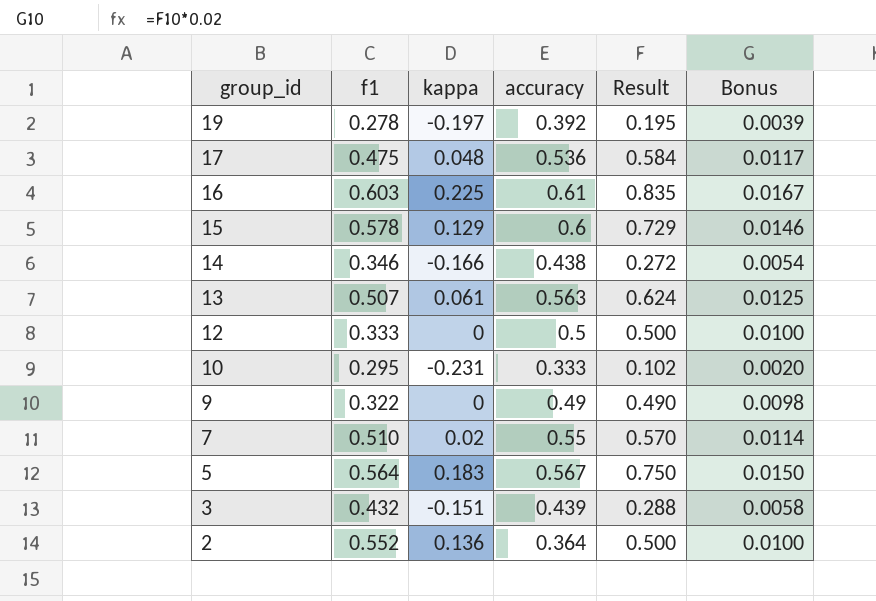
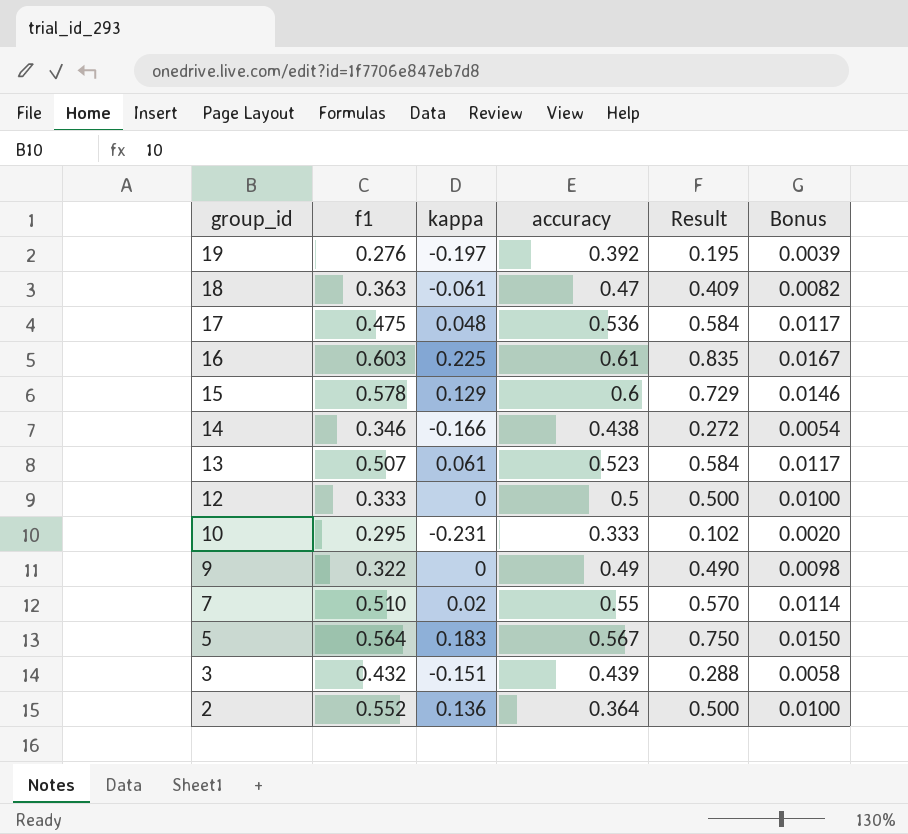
19 | f1: 0.278 -> 0.276
row 18: none -> 0.363 | -0.061 | 0.47 | 0.409 | 0.0082
13 | accuracy: 0.563 -> 0.523
13 | Result: 0.624 -> 0.584
13 | Bonus: 0.0125 -> 0.0117

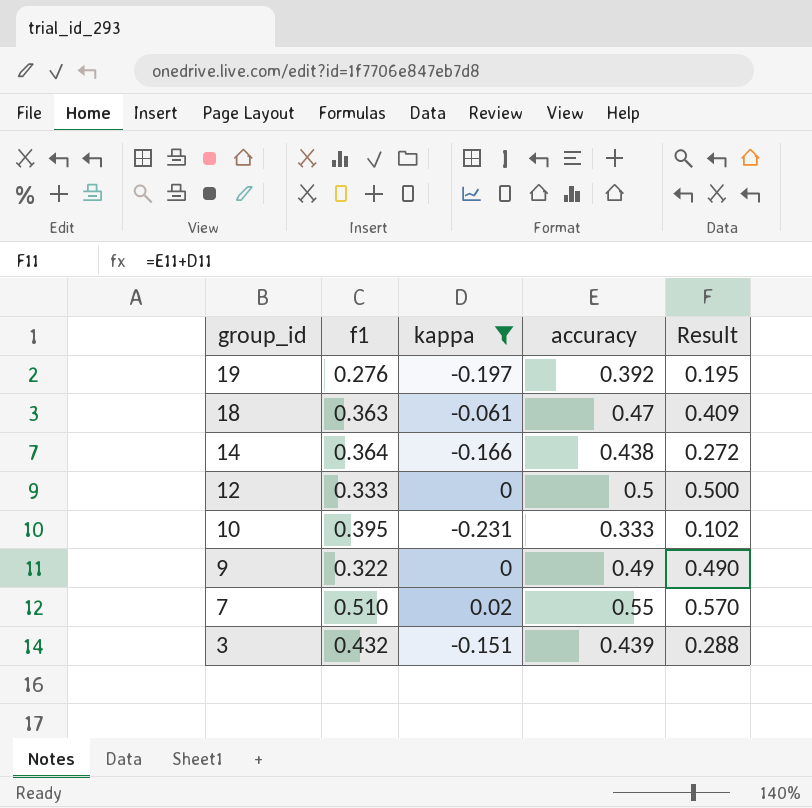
filter: none -> kappa <= 0.02
column Bonus | formula: [Result] * 0.02 -> none
14 | f1: 0.346 -> 0.364
10 | f1: 0.295 -> 0.395

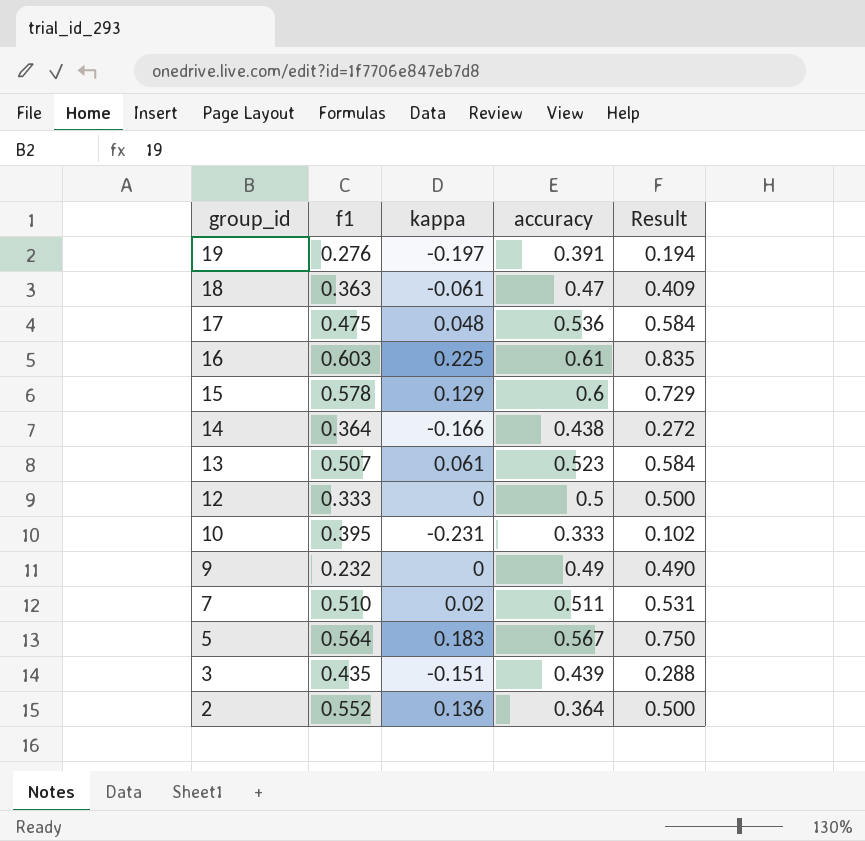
filter: kappa <= 0.02 -> none
19 | accuracy: 0.392 -> 0.391
19 | Result: 0.195 -> 0.194
9 | f1: 0.322 -> 0.232
7 | accuracy: 0.55 -> 0.511
7 | Result: 0.570 -> 0.531
3 | f1: 0.432 -> 0.435

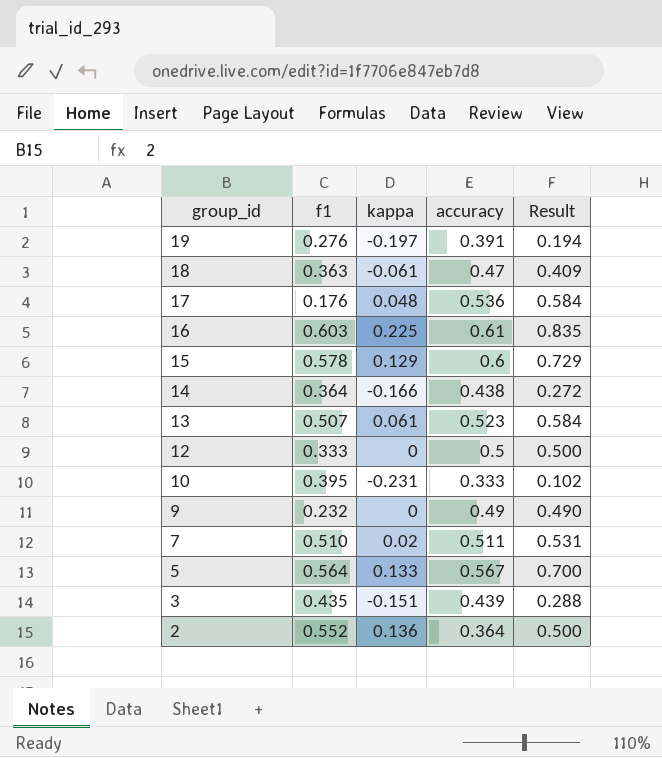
17 | f1: 0.475 -> 0.176
5 | kappa: 0.183 -> 0.133
5 | Result: 0.750 -> 0.700

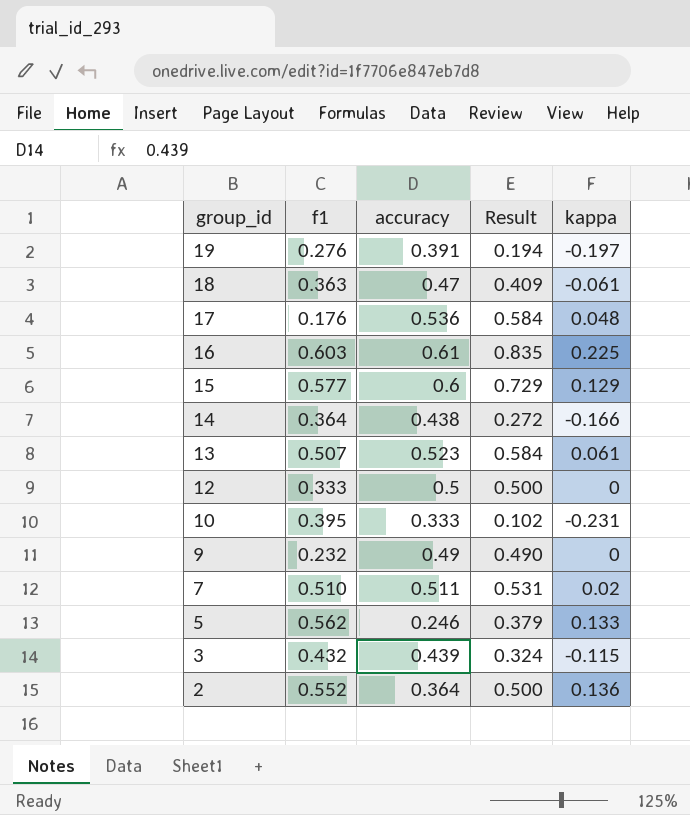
column kappa | position: 3 -> 5
15 | f1: 0.578 -> 0.577
5 | f1: 0.564 -> 0.562
5 | accuracy: 0.567 -> 0.246
5 | Result: 0.700 -> 0.379
3 | f1: 0.435 -> 0.432
3 | Result: 0.288 -> 0.324
3 | kappa: -0.151 -> -0.115

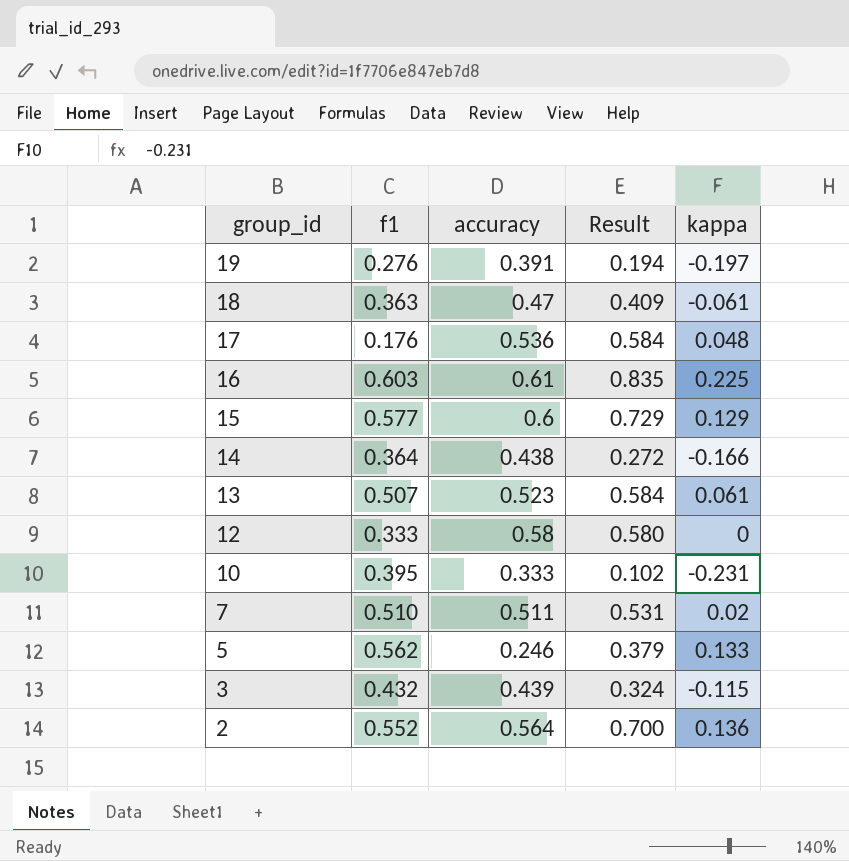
row 9: 0.232 | 0.49 | 0.490 | 0 -> none
12 | accuracy: 0.5 -> 0.58
12 | Result: 0.500 -> 0.580
2 | accuracy: 0.364 -> 0.564
2 | Result: 0.500 -> 0.700

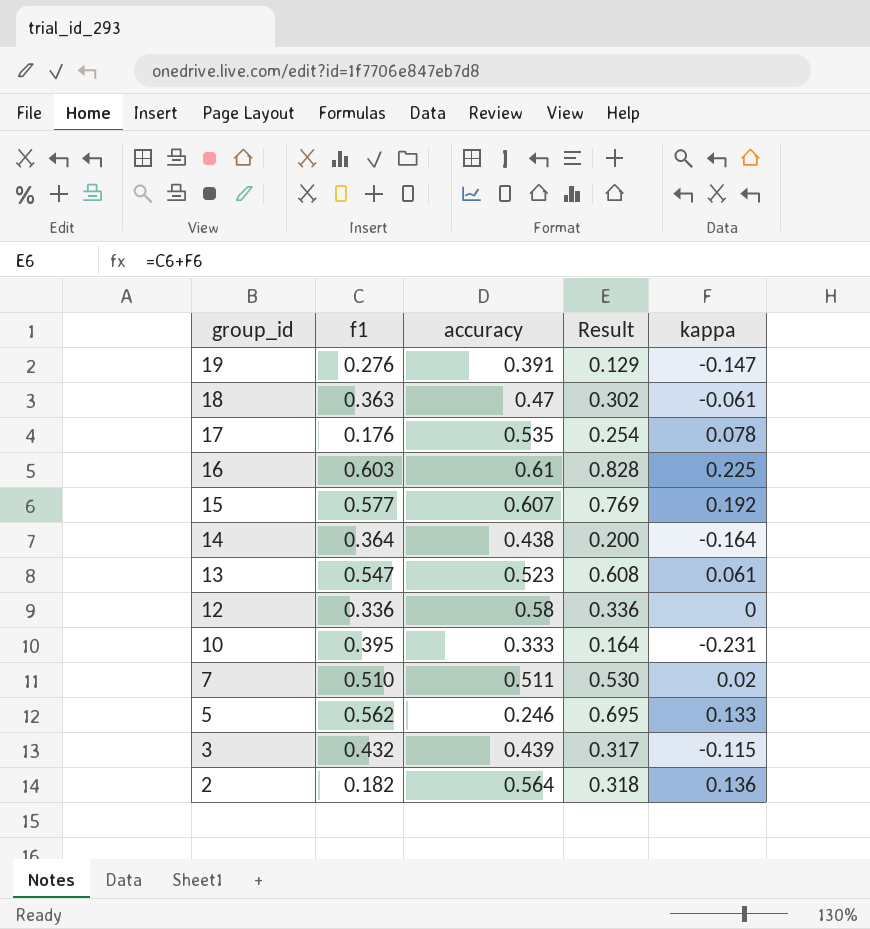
column Result | formula: [accuracy] + [kappa] -> [f1] + [kappa]
19 | kappa: -0.197 -> -0.147
17 | accuracy: 0.536 -> 0.535
17 | kappa: 0.048 -> 0.078
15 | accuracy: 0.6 -> 0.607
15 | kappa: 0.129 -> 0.192
14 | kappa: -0.166 -> -0.164
13 | f1: 0.507 -> 0.547
12 | f1: 0.333 -> 0.336
2 | f1: 0.552 -> 0.182

